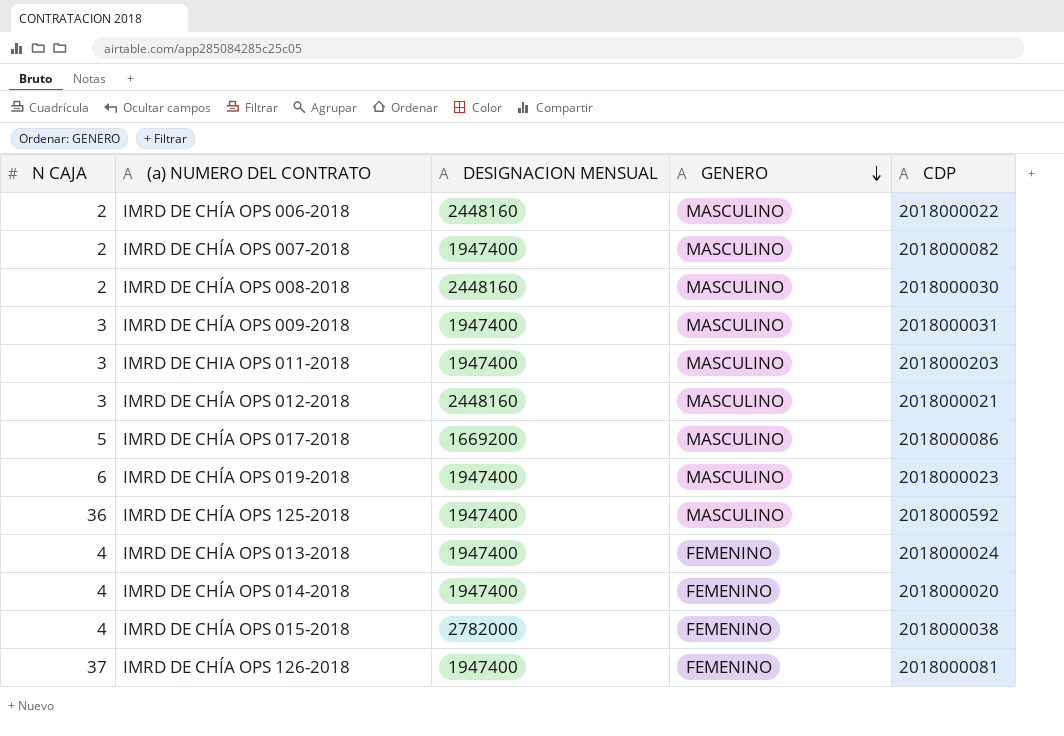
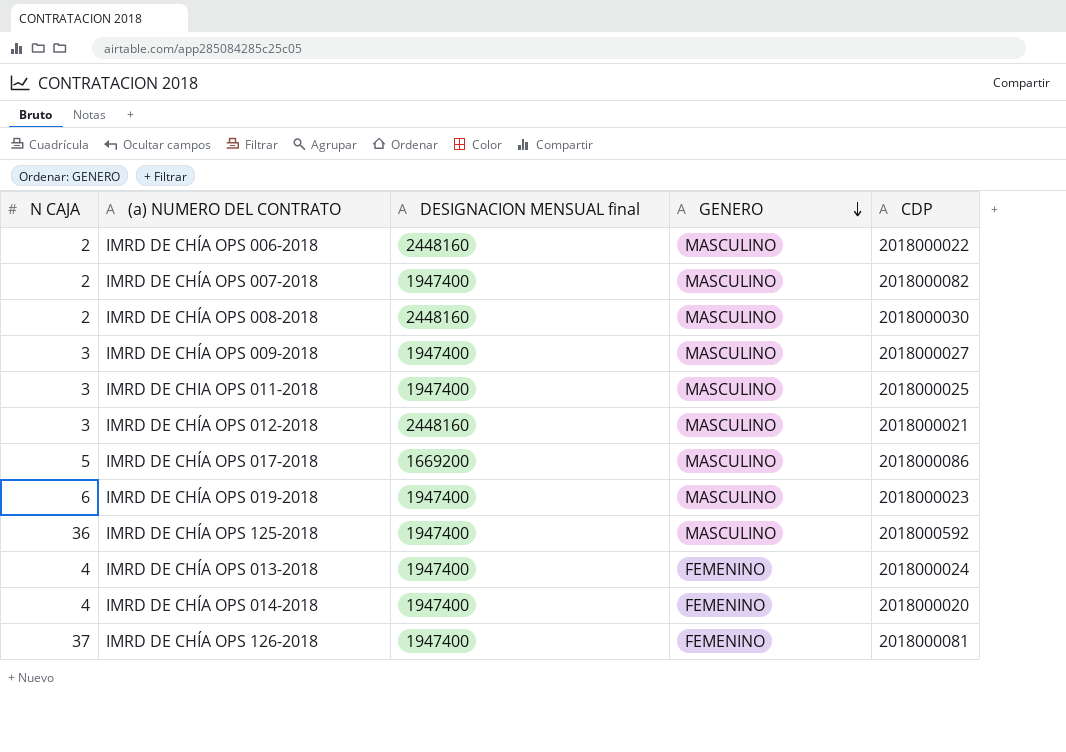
column name: DESIGNACION MENSUAL -> DESIGNACION MENSUAL final
row IMRD DE CHÍA OPS 015-2018: 4 | 2782000 | FEMENINO | 2018000038 -> none
IMRD DE CHÍA OPS 009-2018 | CDP: 2018000031 -> 2018000027
IMRD DE CHIA OPS 011-2018 | CDP: 2018000203 -> 2018000025

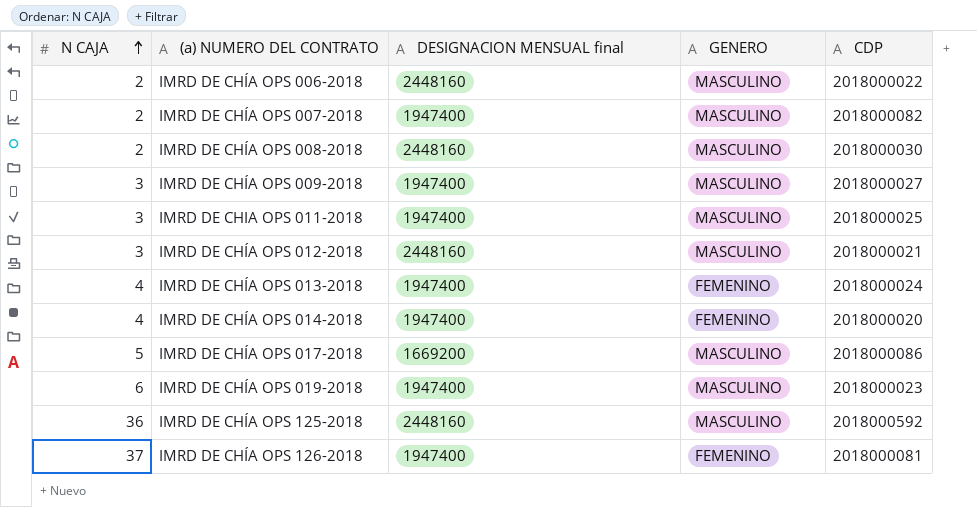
row order: GENERO descending -> N CAJA ascending
IMRD DE CHÍA OPS 125-2018 | DESIGNACION MENSUAL final: 1947400 -> 2448160

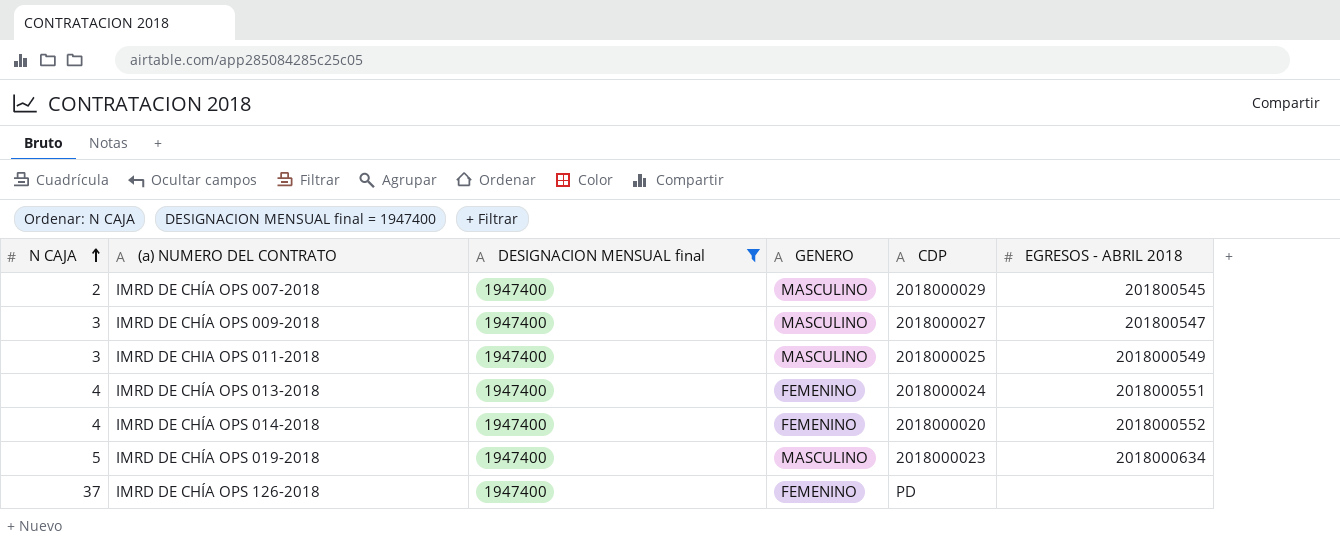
filter: none -> DESIGNACION MENSUAL final = 1947400
column EGRESOS - ABRIL 2018 | position: none -> 6
IMRD DE CHÍA OPS 007-2018 | CDP: 2018000082 -> 2018000029
IMRD DE CHÍA OPS 019-2018 | N CAJA: 6 -> 5
IMRD DE CHÍA OPS 126-2018 | CDP: 2018000081 -> PD

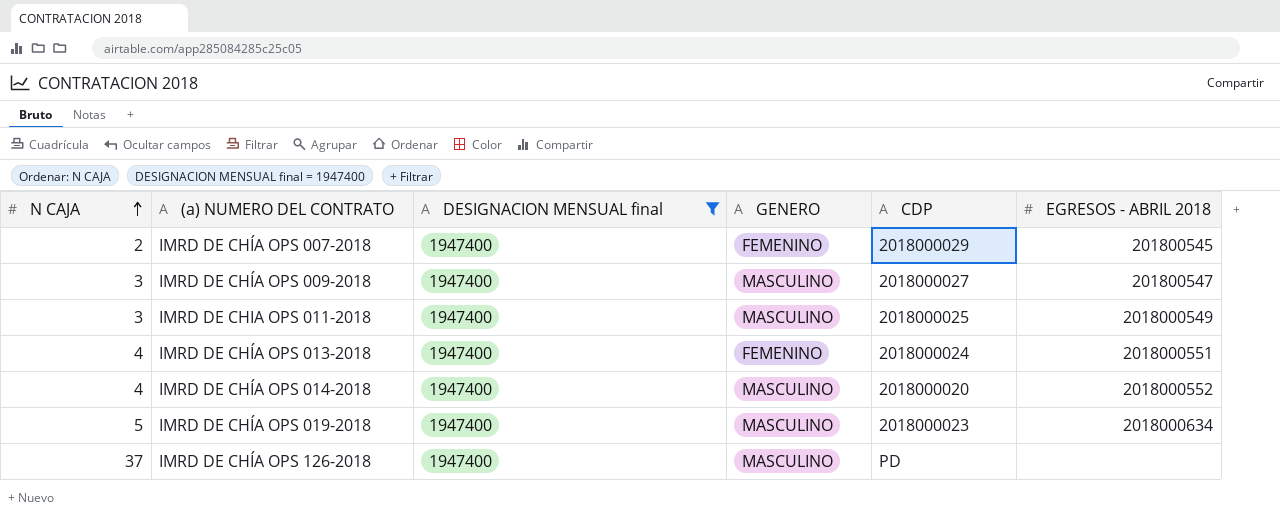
IMRD DE CHÍA OPS 007-2018 | GENERO: MASCULINO -> FEMENINO
IMRD DE CHÍA OPS 014-2018 | GENERO: FEMENINO -> MASCULINO
IMRD DE CHÍA OPS 126-2018 | GENERO: FEMENINO -> MASCULINO

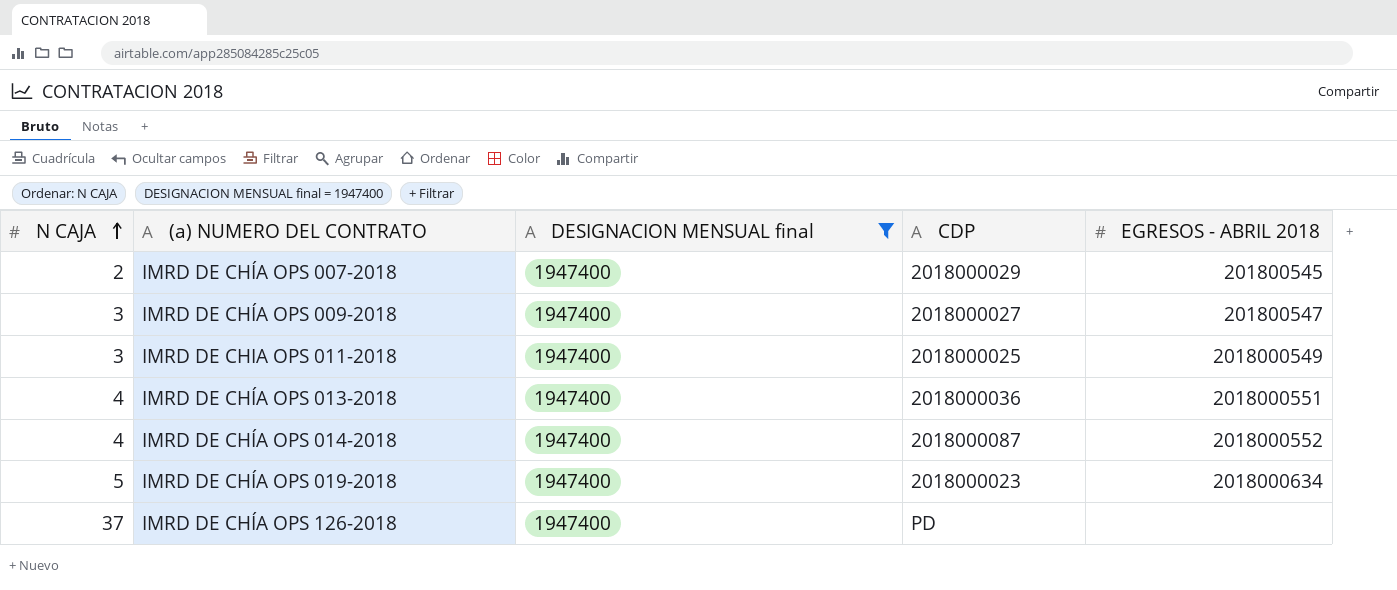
column GENERO | position: 4 -> none
IMRD DE CHÍA OPS 013-2018 | CDP: 2018000024 -> 2018000036
IMRD DE CHÍA OPS 014-2018 | CDP: 2018000020 -> 2018000087

